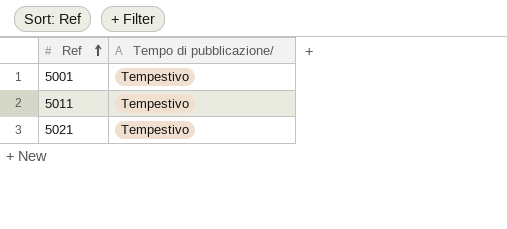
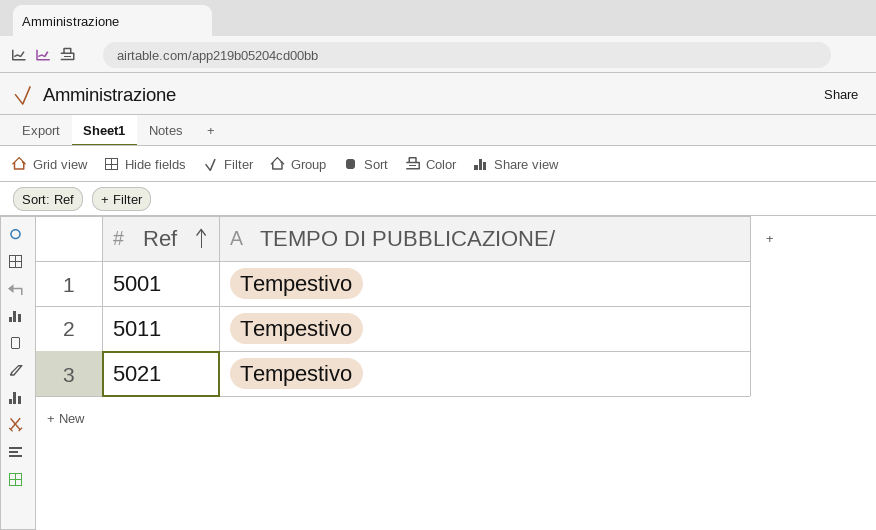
column name: Tempo di pubblicazione/ -> TEMPO DI PUBBLICAZIONE/

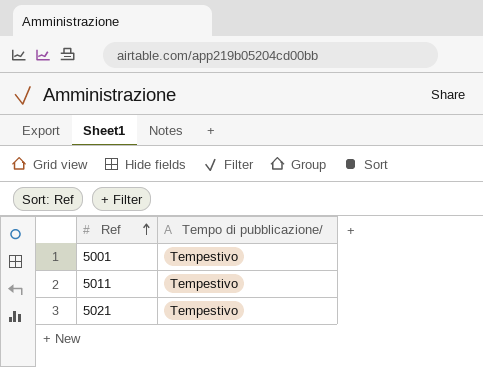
column name: TEMPO DI PUBBLICAZIONE/ -> Tempo di pubblicazione/

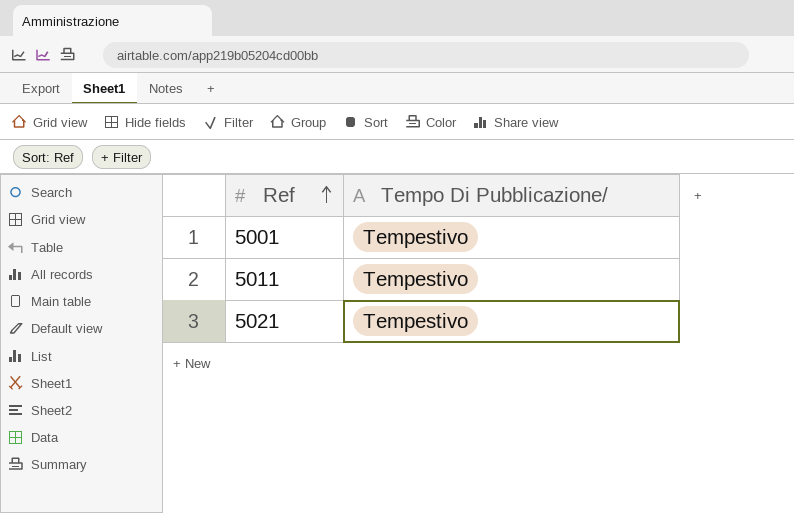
column name: Tempo di pubblicazione/ -> Tempo Di Pubblicazione/

